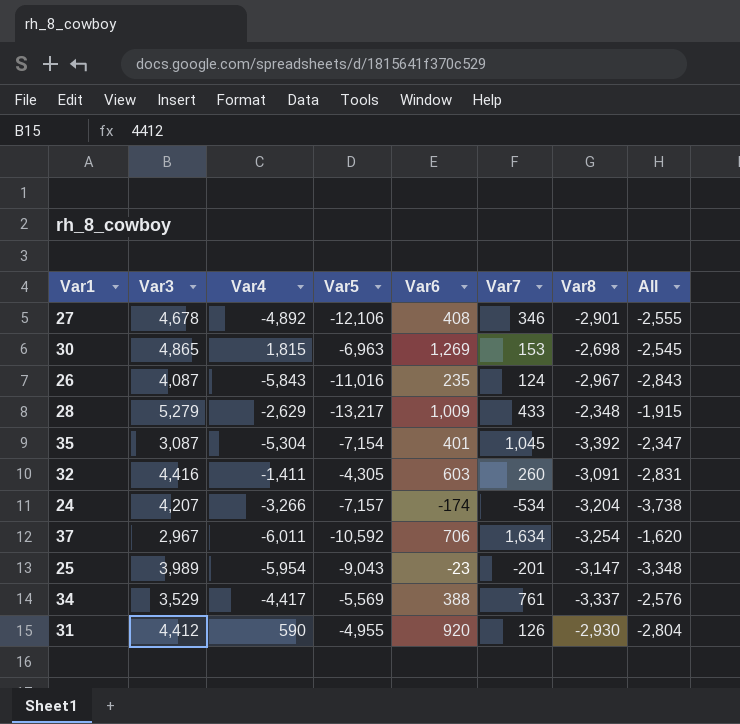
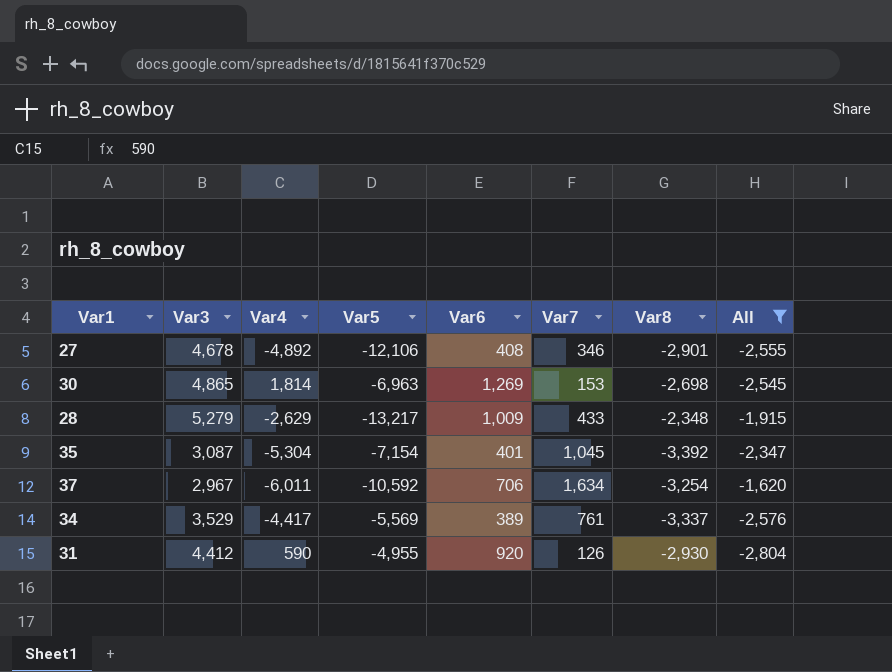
filter: none -> All >= -2,804
30 | Var4: 1,815 -> 1,814
34 | Var6: 388 -> 389

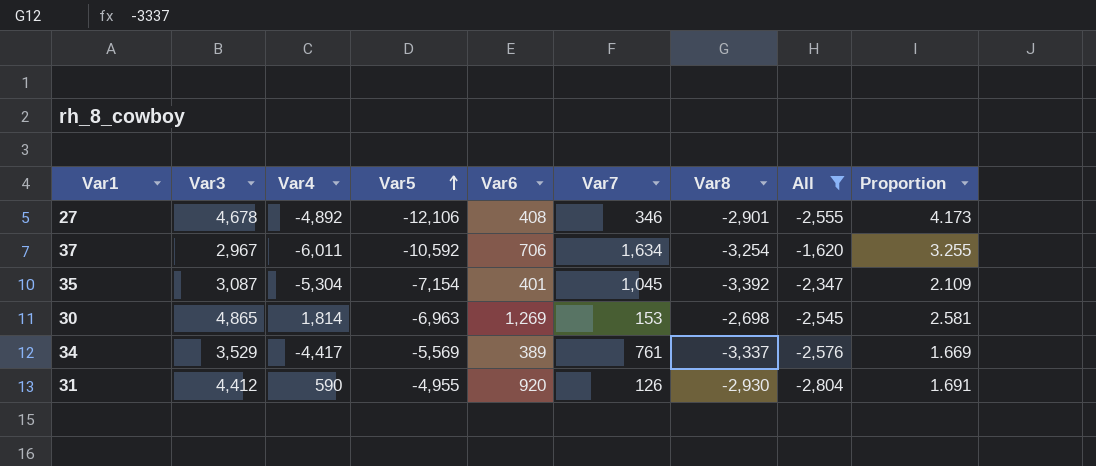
row order: none -> Var5 ascending
column Proportion | formula: none -> [Var5] / [Var8]
row 28: 5,279 | -2,629 | -13,217 | 1,009 | 433 | -2,348 | -1,915 -> none

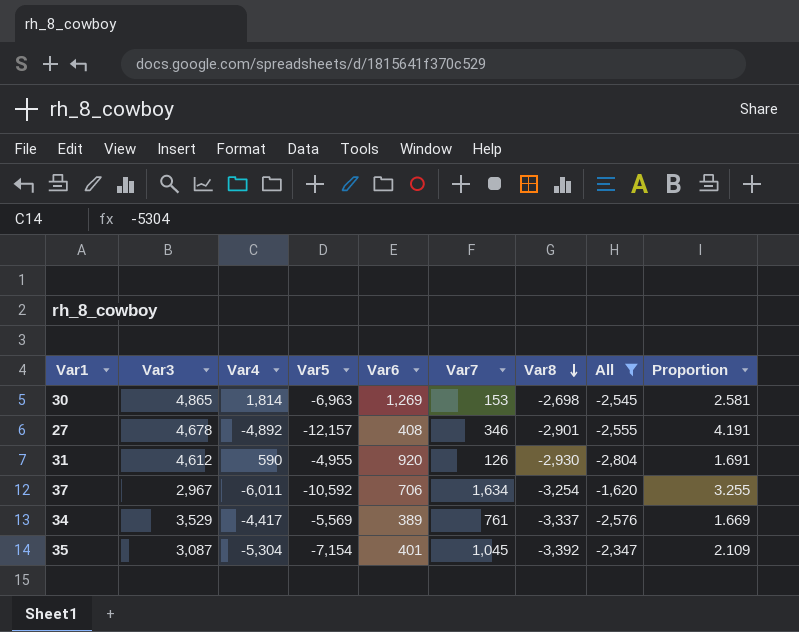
row order: Var5 ascending -> Var8 descending
27 | Var5: -12,106 -> -12,157
27 | Proportion: 4.173 -> 4.191
31 | Var3: 4,412 -> 4,612

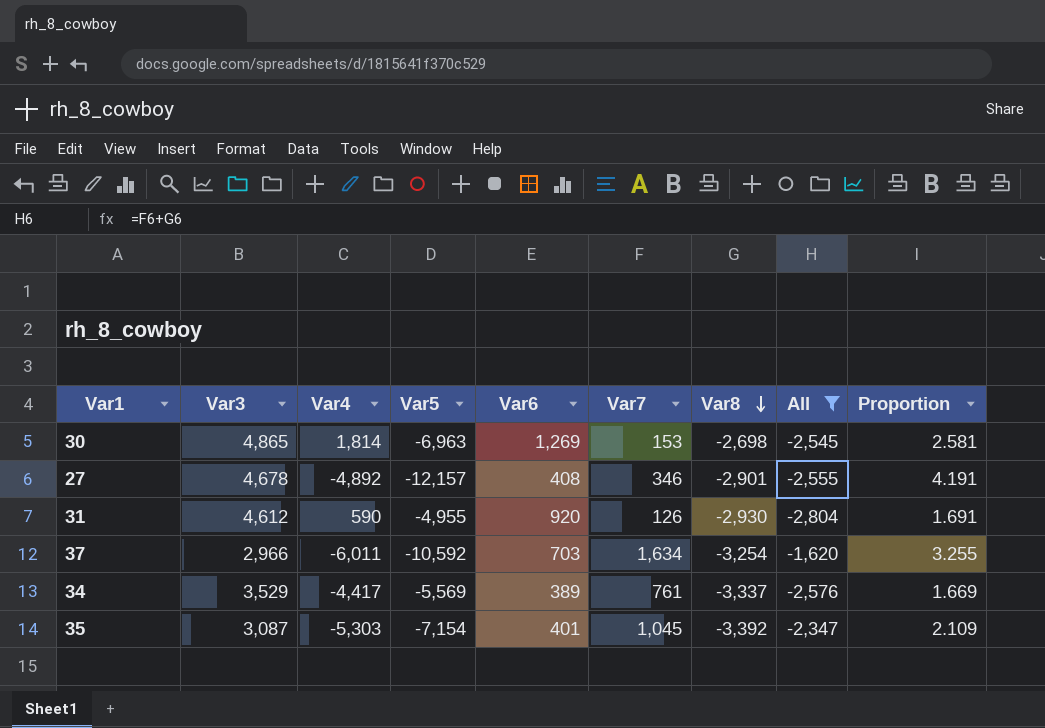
37 | Var3: 2,967 -> 2,966
37 | Var6: 706 -> 703
35 | Var4: -5,304 -> -5,303

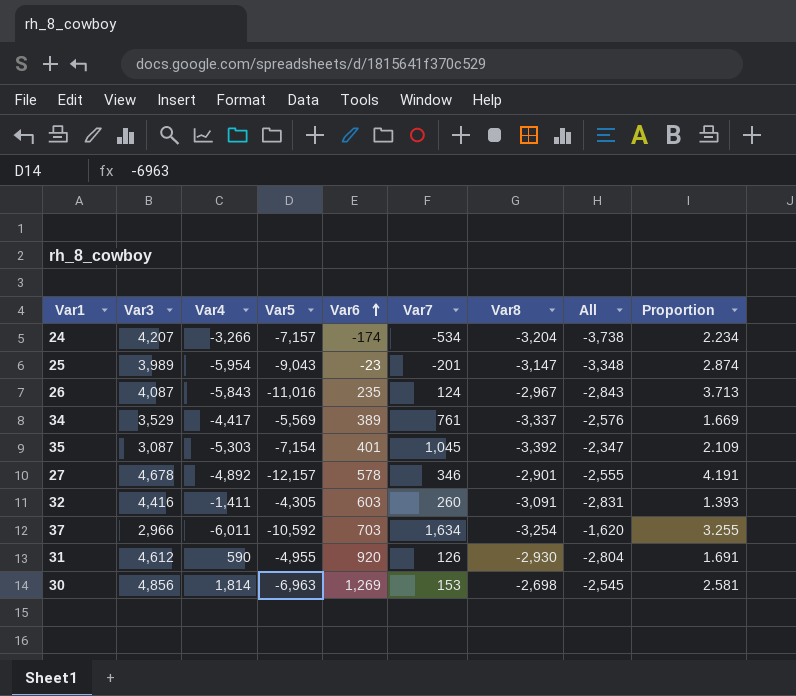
filter: All >= -2,804 -> none
row order: Var8 descending -> Var6 ascending
27 | Var6: 408 -> 578
30 | Var3: 4,865 -> 4,856

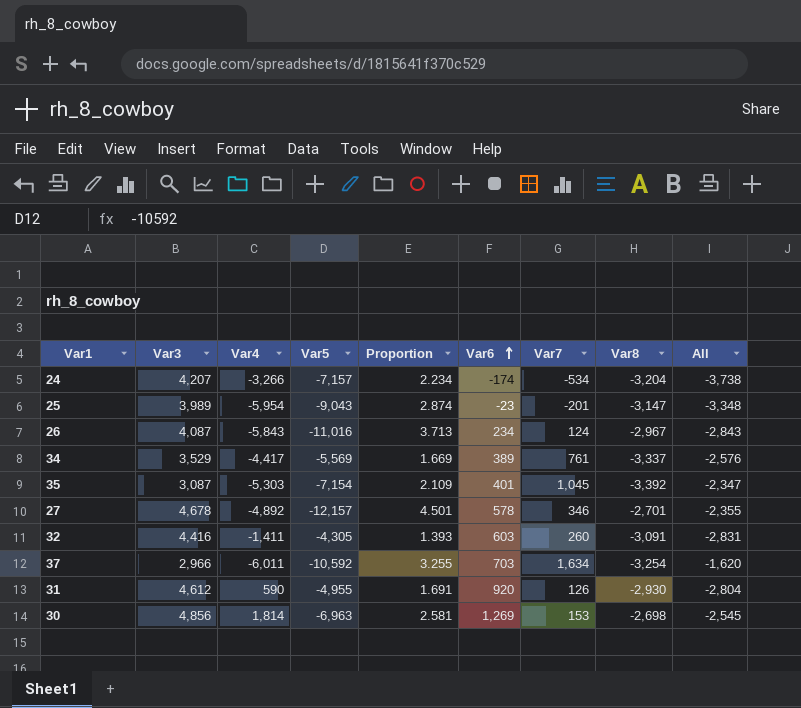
column Proportion | position: 9 -> 5
26 | Var6: 235 -> 234
27 | Proportion: 4.191 -> 4.501
27 | Var8: -2,901 -> -2,701
27 | All: -2,555 -> -2,355

